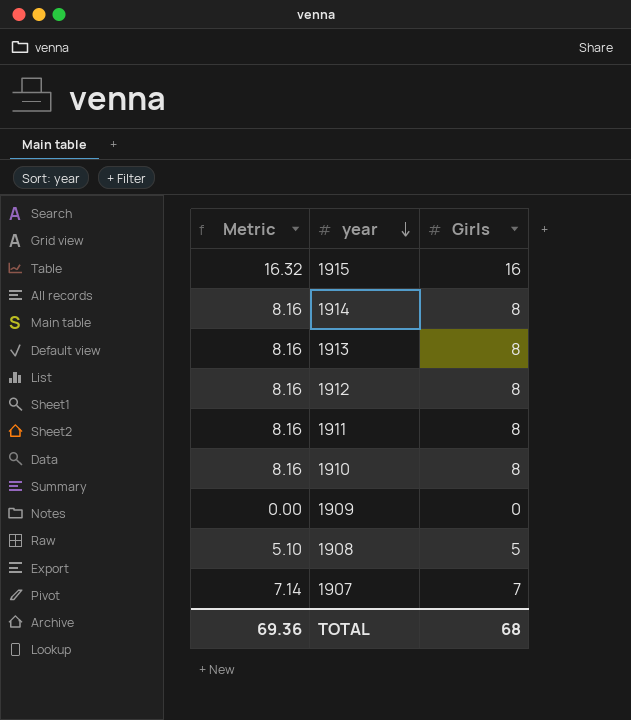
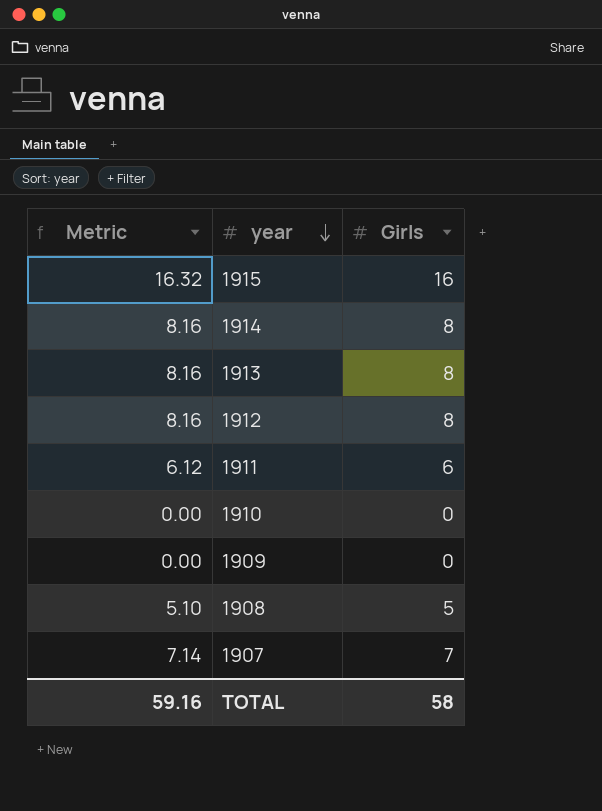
1911 | Metric: 8.16 -> 6.12
1911 | Girls: 8 -> 6
1910 | Metric: 8.16 -> 0.00
1910 | Girls: 8 -> 0
TOTAL | Metric: 69.36 -> 59.16
TOTAL | Girls: 68 -> 58

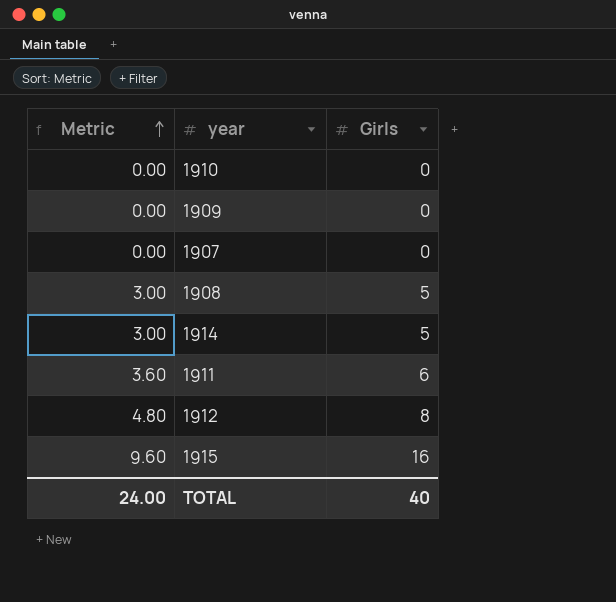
row order: year descending -> Metric ascending
column Metric | formula: [Girls] * 1.02 -> [Girls] * 0.6
row 1913: 8.16 | 8 -> none
1907 | Girls: 7 -> 0
1914 | Girls: 8 -> 5
TOTAL | Metric: 59.16 -> 24.00
TOTAL | Girls: 58 -> 40

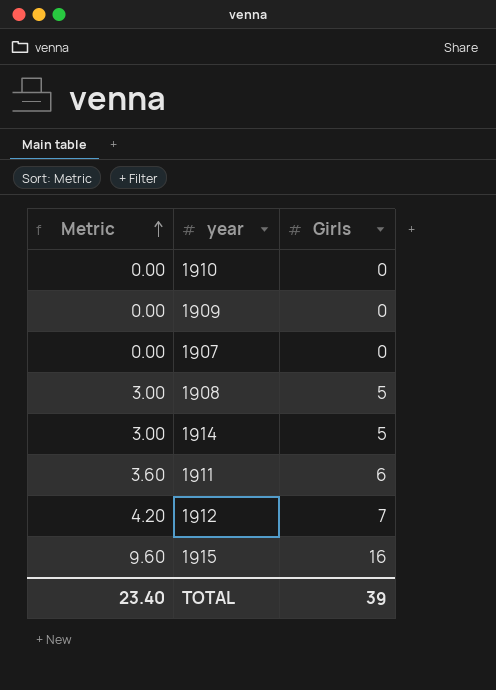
1912 | Metric: 4.80 -> 4.20
1912 | Girls: 8 -> 7
TOTAL | Metric: 24.00 -> 23.40
TOTAL | Girls: 40 -> 39

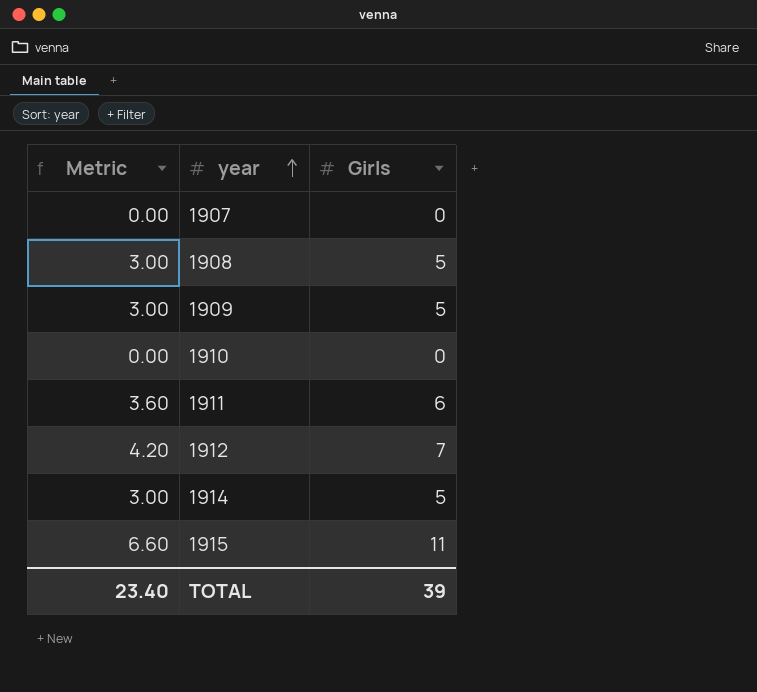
row order: Metric ascending -> year ascending
1909 | Metric: 0.00 -> 3.00
1909 | Girls: 0 -> 5
1915 | Metric: 9.60 -> 6.60
1915 | Girls: 16 -> 11

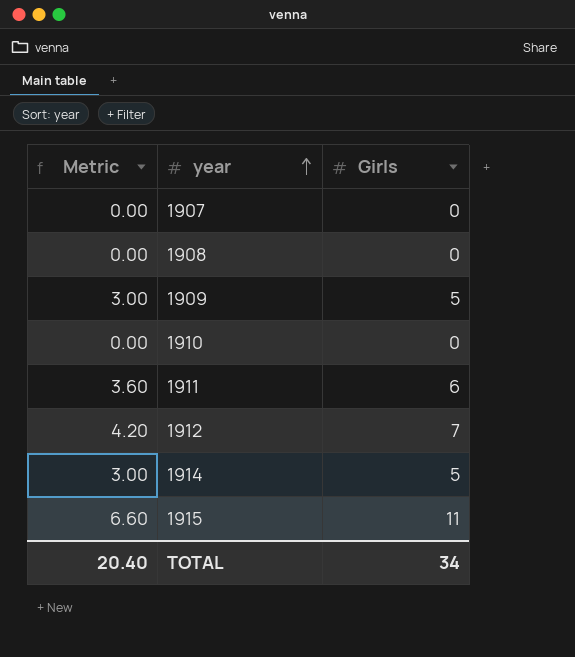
1908 | Metric: 3.00 -> 0.00
1908 | Girls: 5 -> 0
TOTAL | Metric: 23.40 -> 20.40
TOTAL | Girls: 39 -> 34

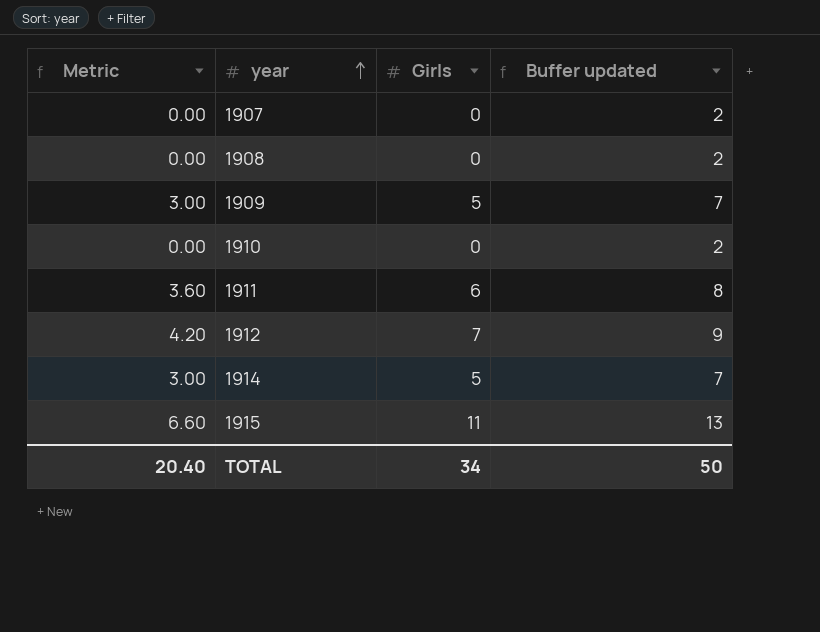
column Buffer updated | formula: none -> [Girls] + 2

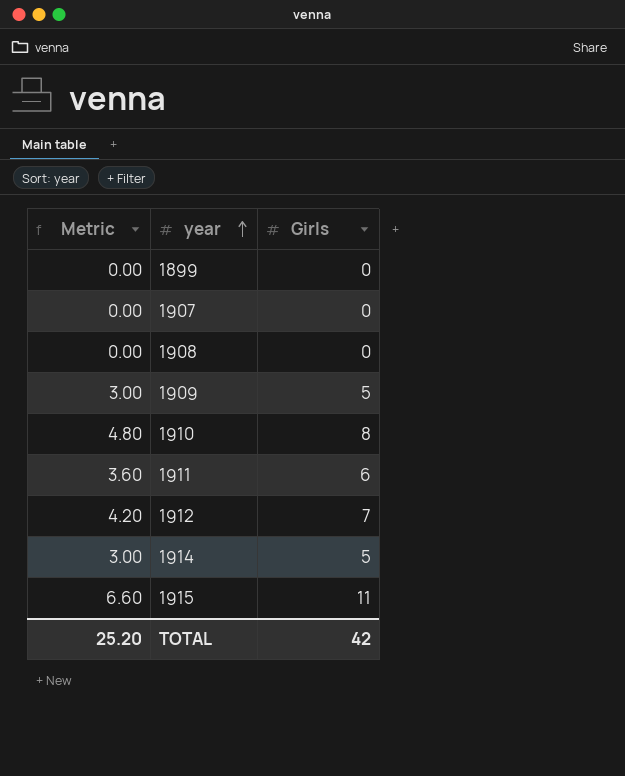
column Buffer updated | formula: [Girls] + 2 -> none
row 1899: none -> 0.00 | 0
1910 | Metric: 0.00 -> 4.80
1910 | Girls: 0 -> 8
TOTAL | Metric: 20.40 -> 25.20
TOTAL | Girls: 34 -> 42

